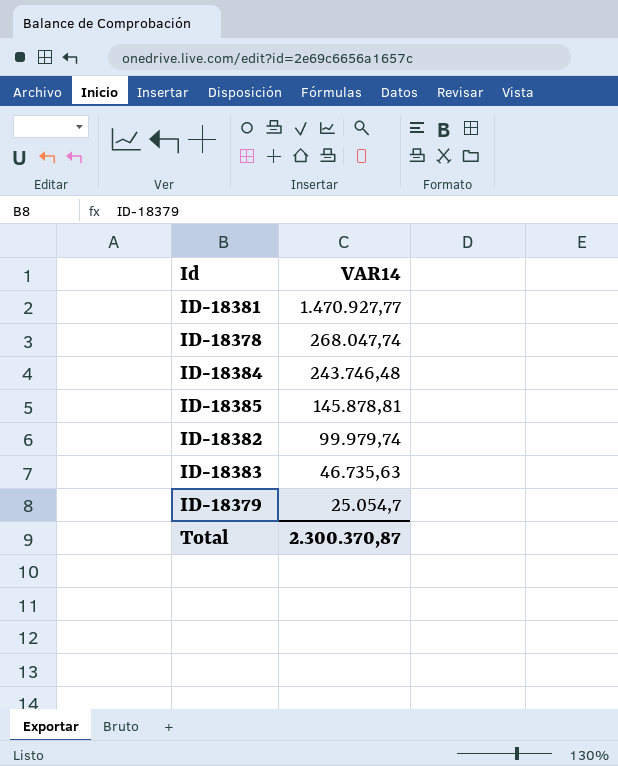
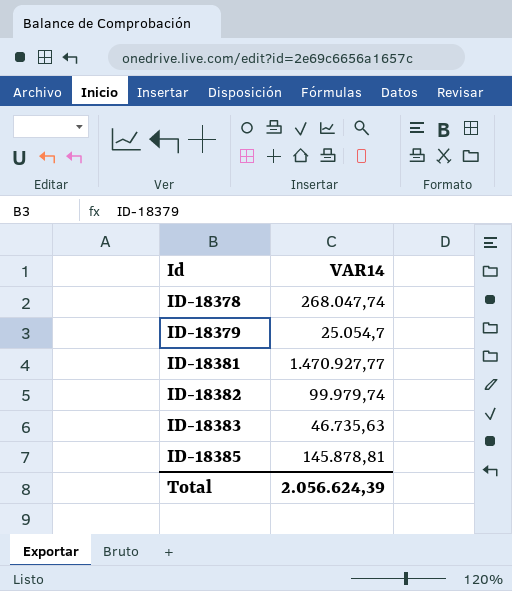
row order: VAR14 descending -> Id ascending
row ID-18384: 243.746,48 -> none
Total | VAR14: 2.300.370,87 -> 2.056.624,39

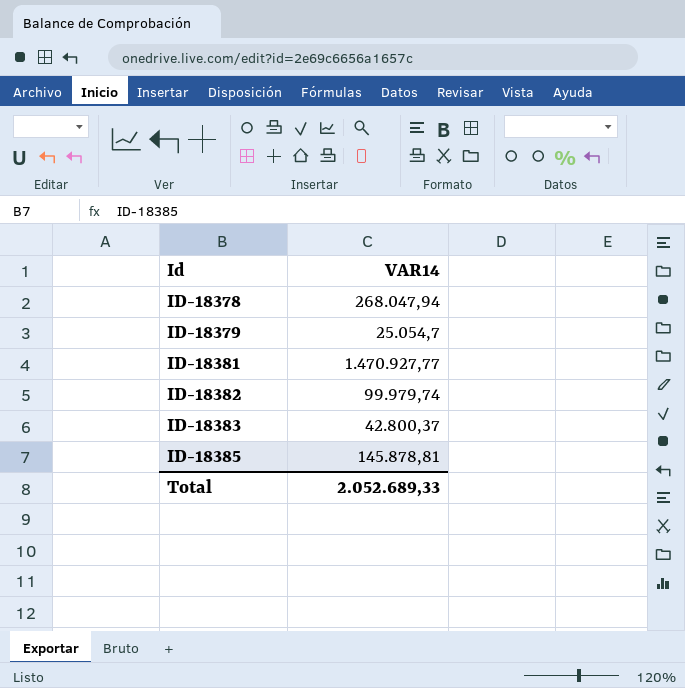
ID-18378 | VAR14: 268.047,74 -> 268.047,94
ID-18383 | VAR14: 46.735,63 -> 42.800,37
Total | VAR14: 2.056.624,39 -> 2.052.689,33

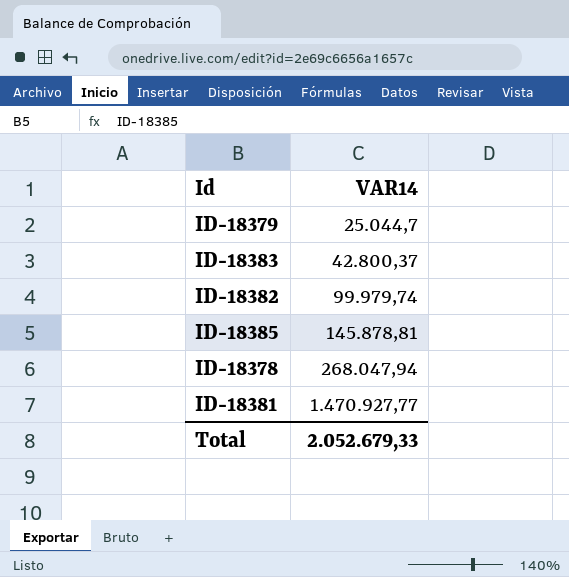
row order: Id ascending -> VAR14 ascending
ID-18379 | VAR14: 25.054,7 -> 25.044,7
Total | VAR14: 2.052.689,33 -> 2.052.679,33

